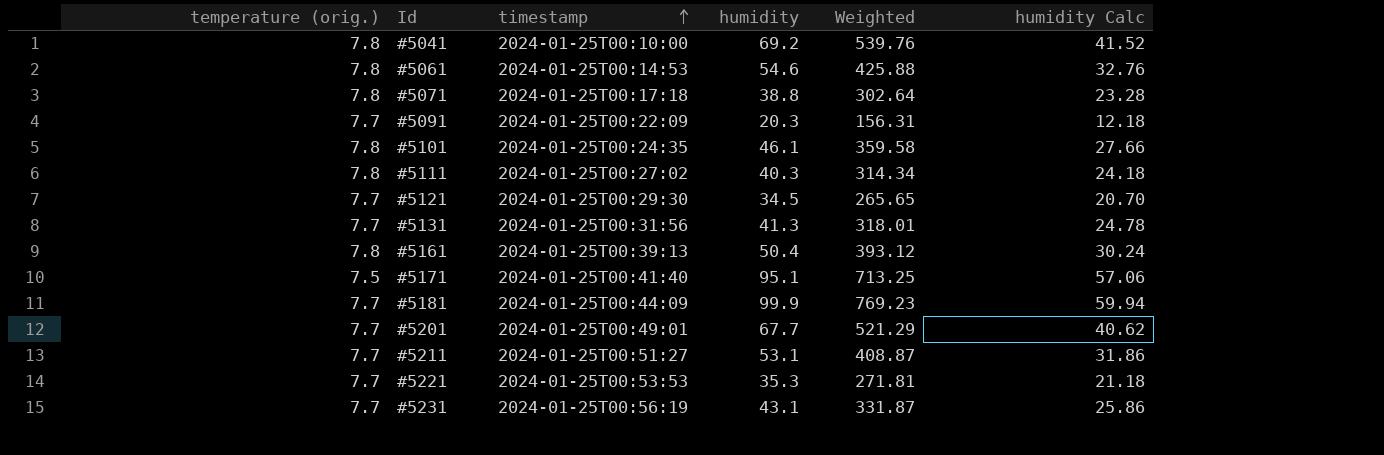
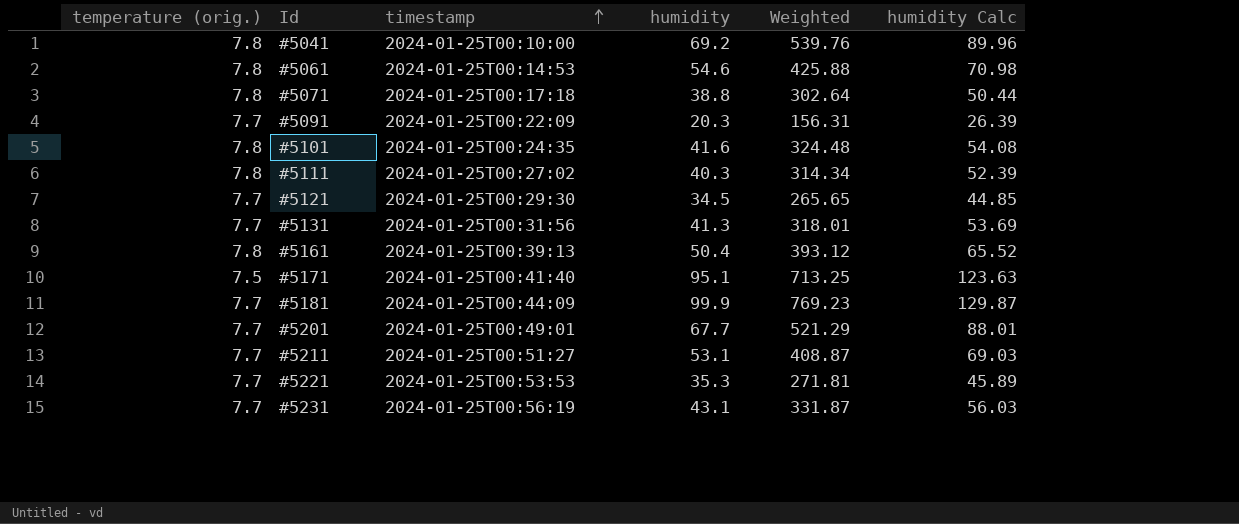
column humidity Calc | formula: [humidity] * 0.6 -> [humidity] * 1.3
#5101 | humidity: 46.1 -> 41.6
#5101 | Weighted: 359.58 -> 324.48

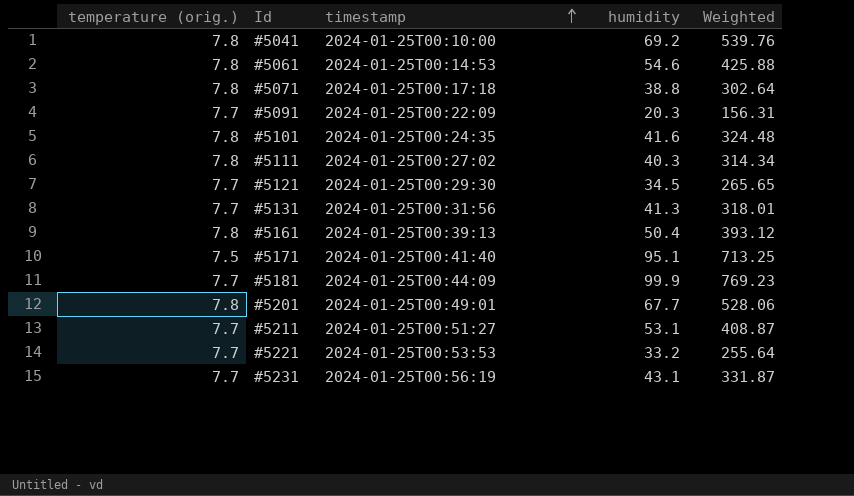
column humidity Calc | formula: [humidity] * 1.3 -> none
#5201 | temperature (orig.): 7.7 -> 7.8
#5201 | Weighted: 521.29 -> 528.06
#5221 | humidity: 35.3 -> 33.2
#5221 | Weighted: 271.81 -> 255.64

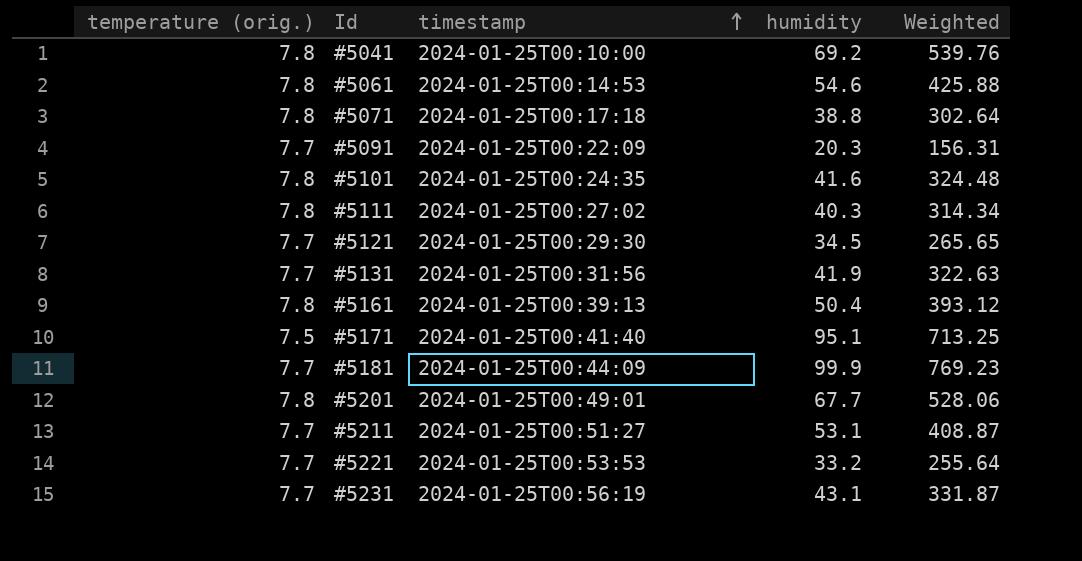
#5131 | humidity: 41.3 -> 41.9
#5131 | Weighted: 318.01 -> 322.63

